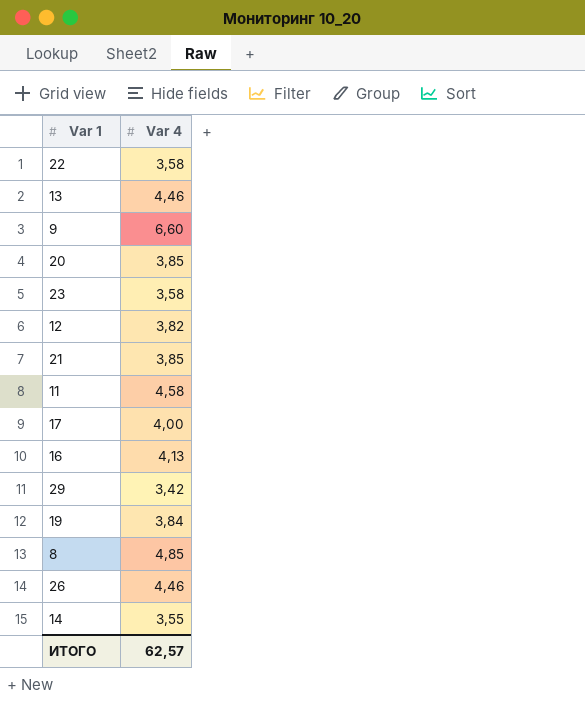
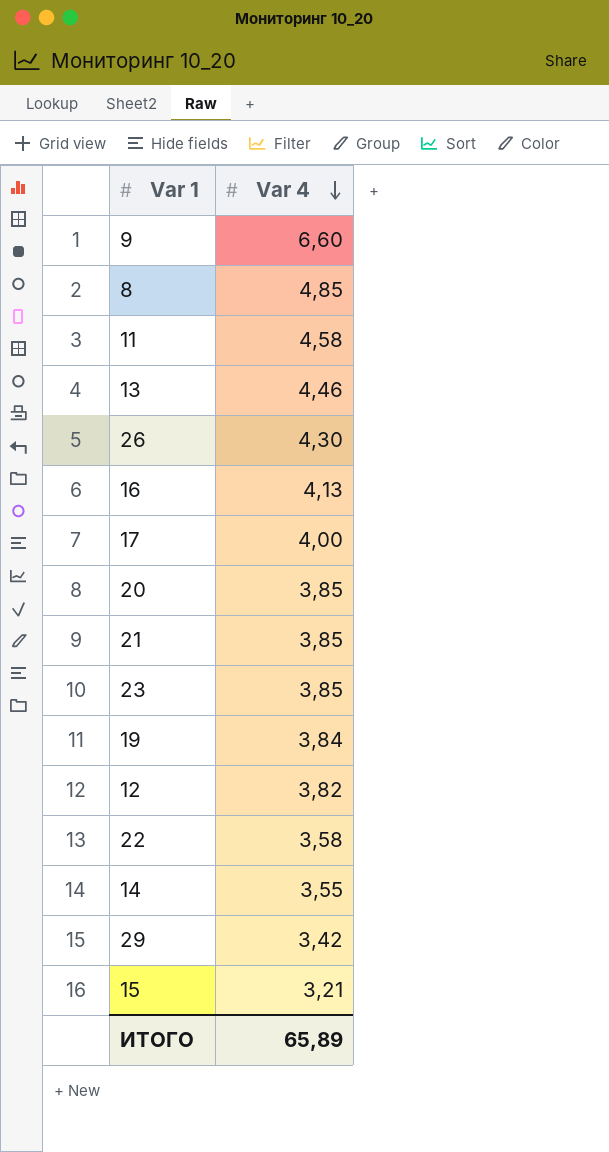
row order: none -> Var 4 descending
26 | Var 4: 4,46 -> 4,30
23 | Var 4: 3,58 -> 3,85
row 15: none -> 3,21
ИТОГО | Var 4: 62,57 -> 65,89

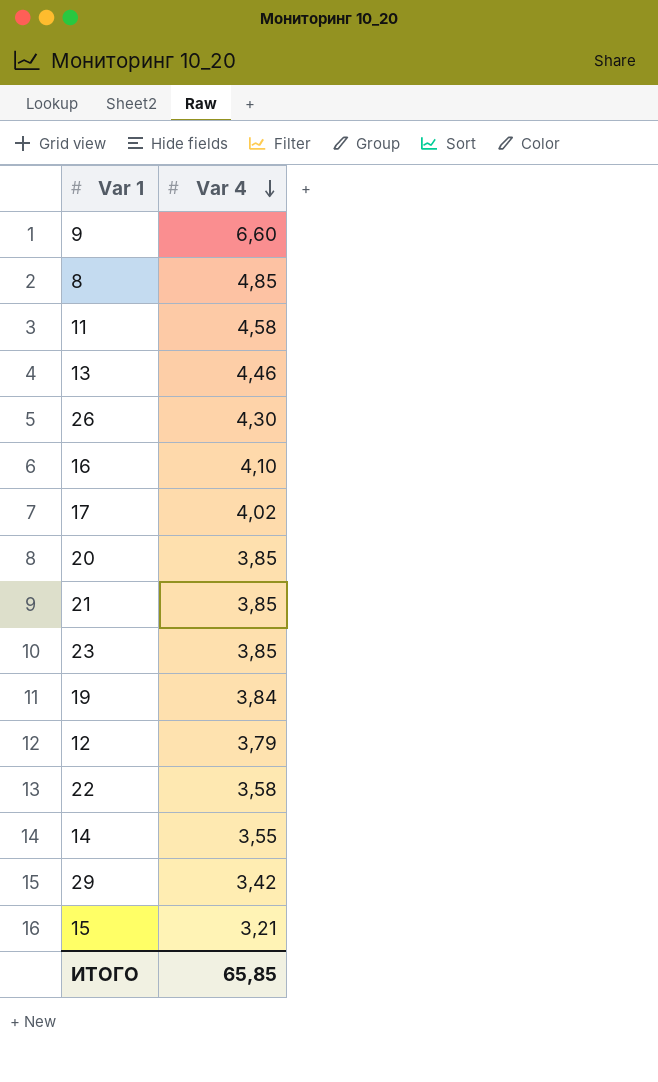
16 | Var 4: 4,13 -> 4,10
17 | Var 4: 4,00 -> 4,02
12 | Var 4: 3,82 -> 3,79
ИТОГО | Var 4: 65,89 -> 65,85

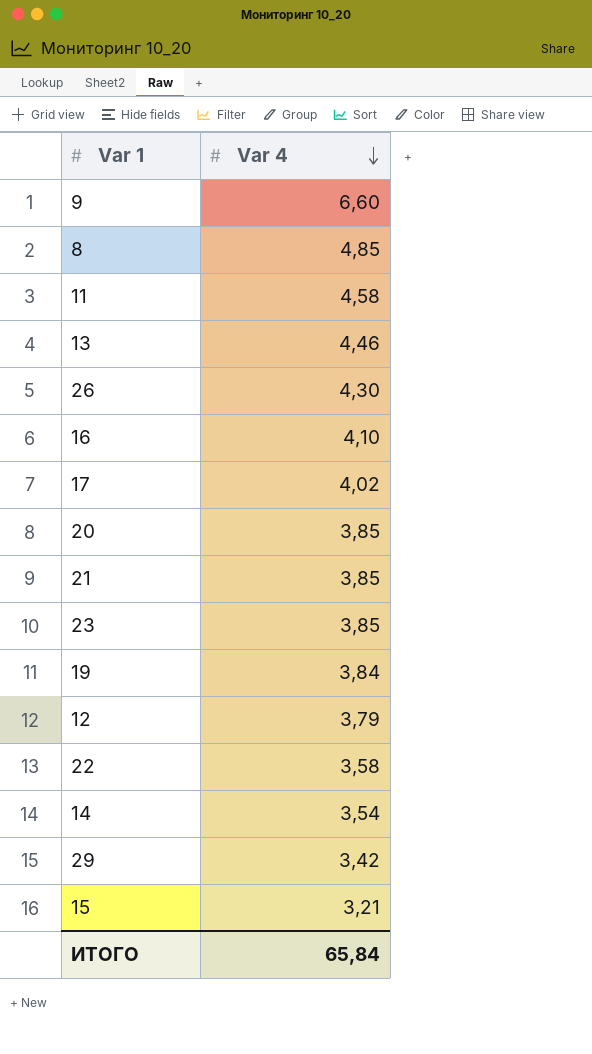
14 | Var 4: 3,55 -> 3,54
ИТОГО | Var 4: 65,85 -> 65,84

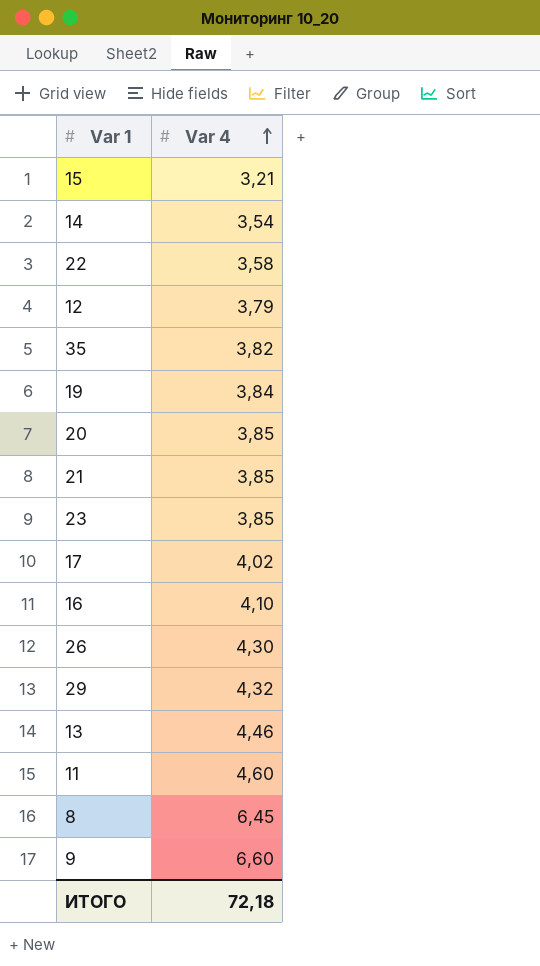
row order: Var 4 descending -> Var 4 ascending
row 35: none -> 3,82
29 | Var 4: 3,42 -> 4,32
11 | Var 4: 4,58 -> 4,60
8 | Var 4: 4,85 -> 6,45
ИТОГО | Var 4: 65,84 -> 72,18

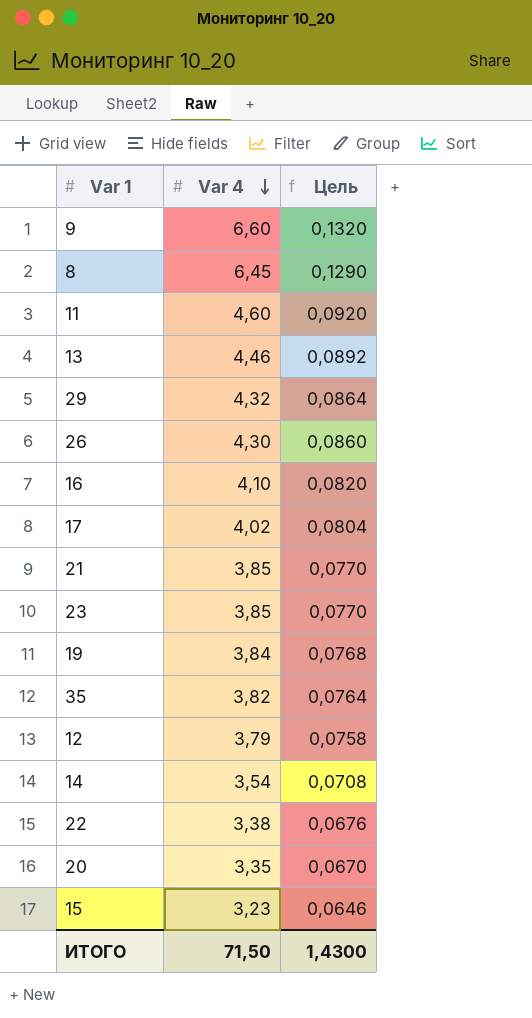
row order: Var 4 ascending -> Var 4 descending
column Цель | formula: none -> [Var 4] * 0,02
22 | Var 4: 3,58 -> 3,38
20 | Var 4: 3,85 -> 3,35
15 | Var 4: 3,21 -> 3,23
ИТОГО | Var 4: 72,18 -> 71,50

